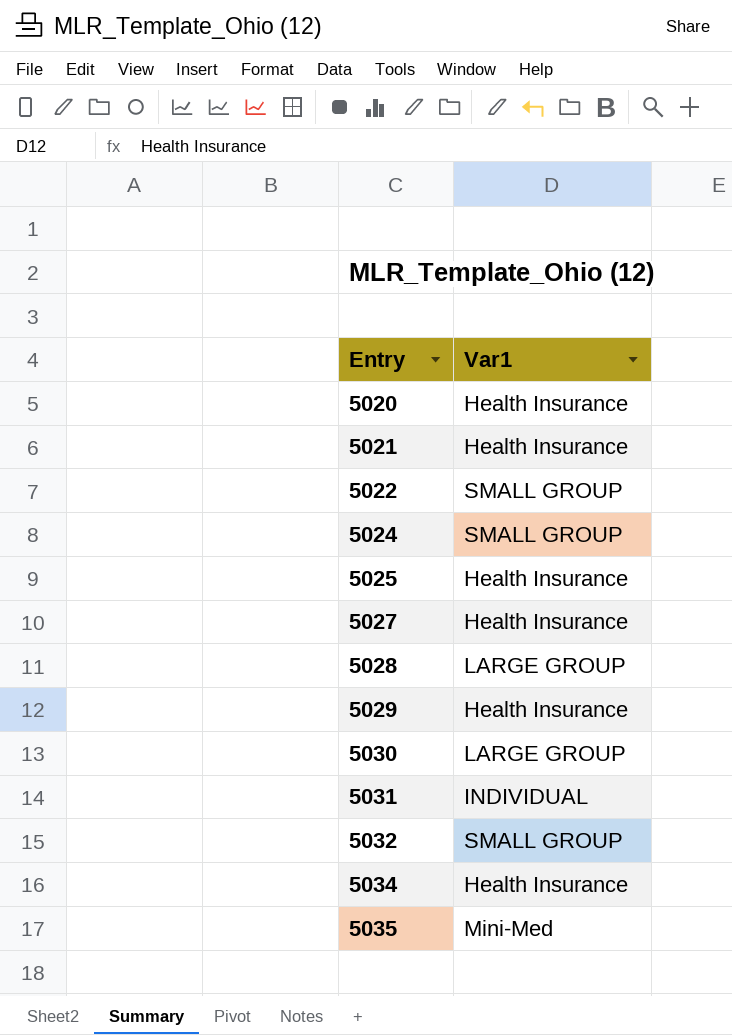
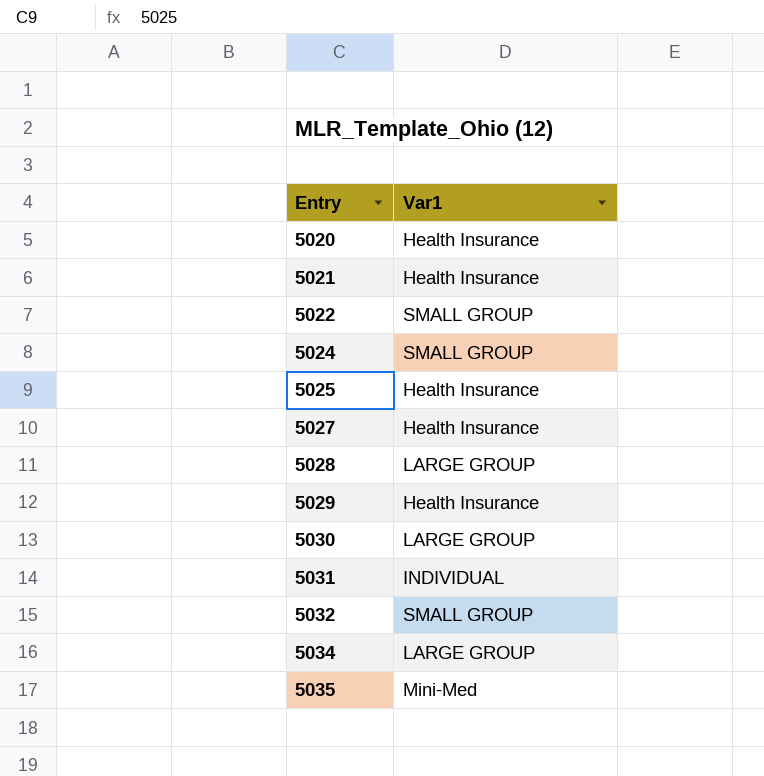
5034 | Var1: Health Insurance -> LARGE GROUP

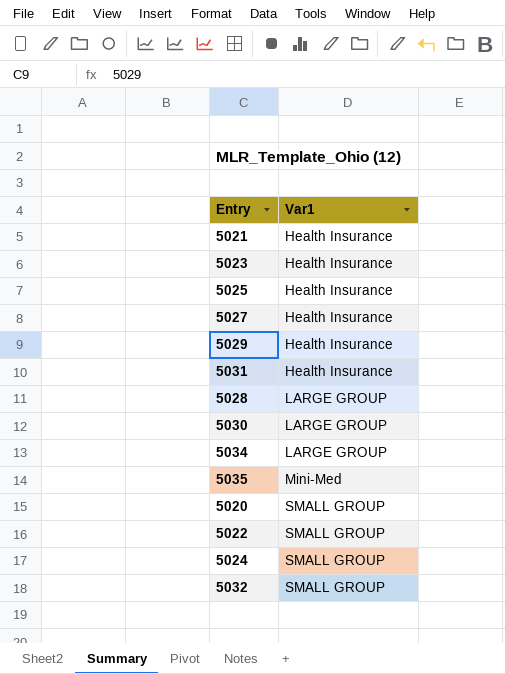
row order: Entry ascending -> Var1 ascending
row 5023: none -> Health Insurance
5031 | Var1: INDIVIDUAL -> Health Insurance
5020 | Var1: Health Insurance -> SMALL GROUP

